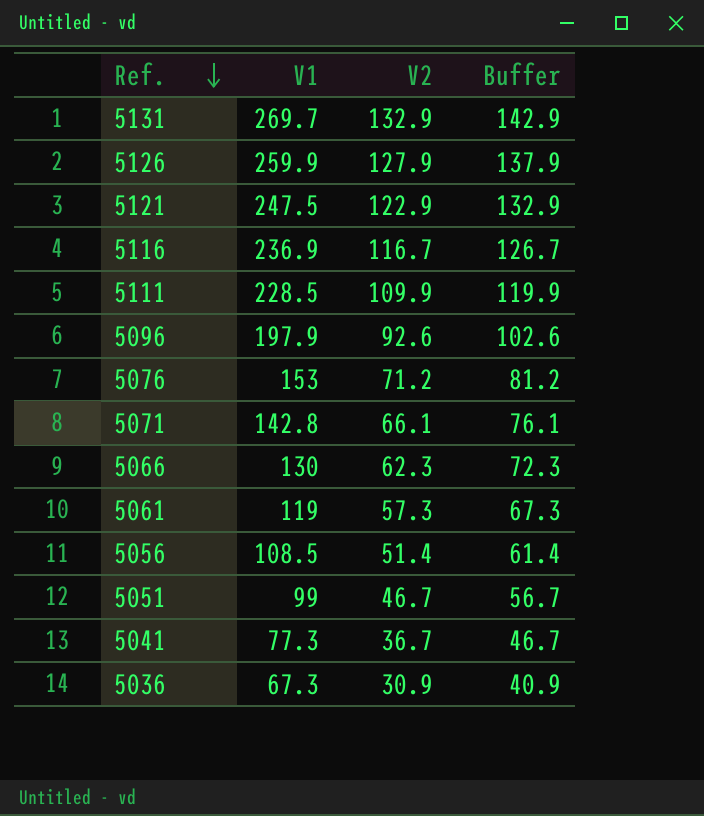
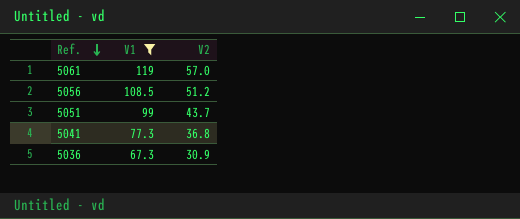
filter: none -> V1 <= 119
column Buffer | formula: [V2] + 10 -> none
5061 | V2: 57.3 -> 57.0
5056 | V2: 51.4 -> 51.2
5051 | V2: 46.7 -> 43.7
5041 | V2: 36.7 -> 36.8

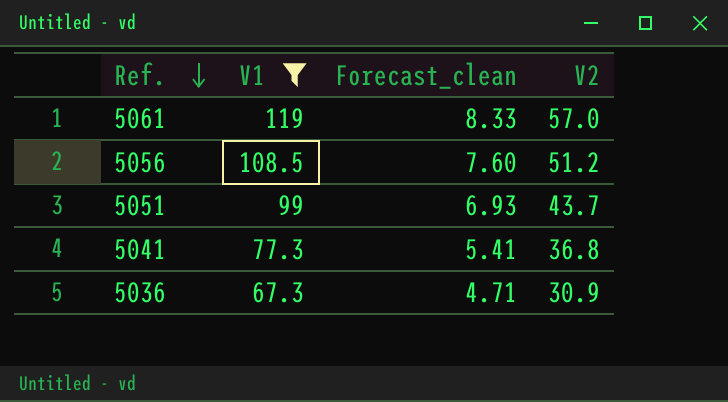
column Forecast_clean | formula: none -> [V1] * 0.07

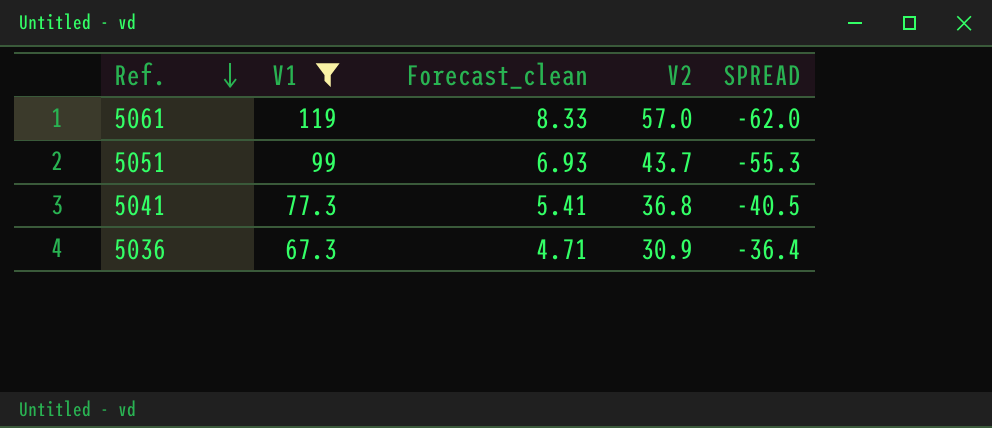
column SPREAD | formula: none -> [V2] - [V1]
row 5056: 108.5 | 7.60 | 51.2 -> none

